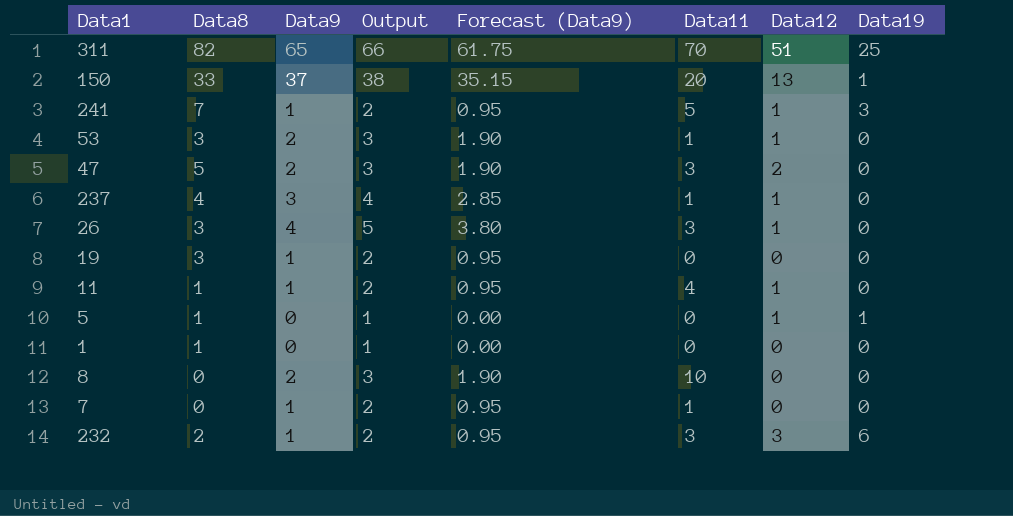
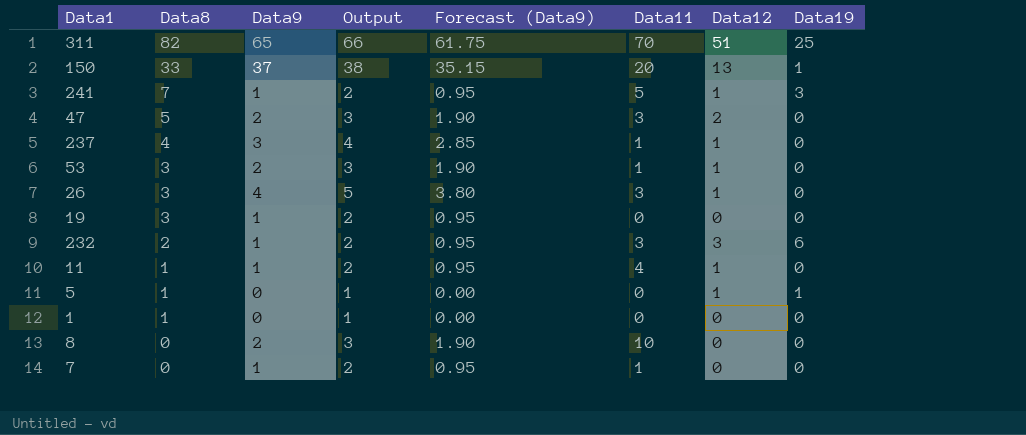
row order: none -> Data8 descending

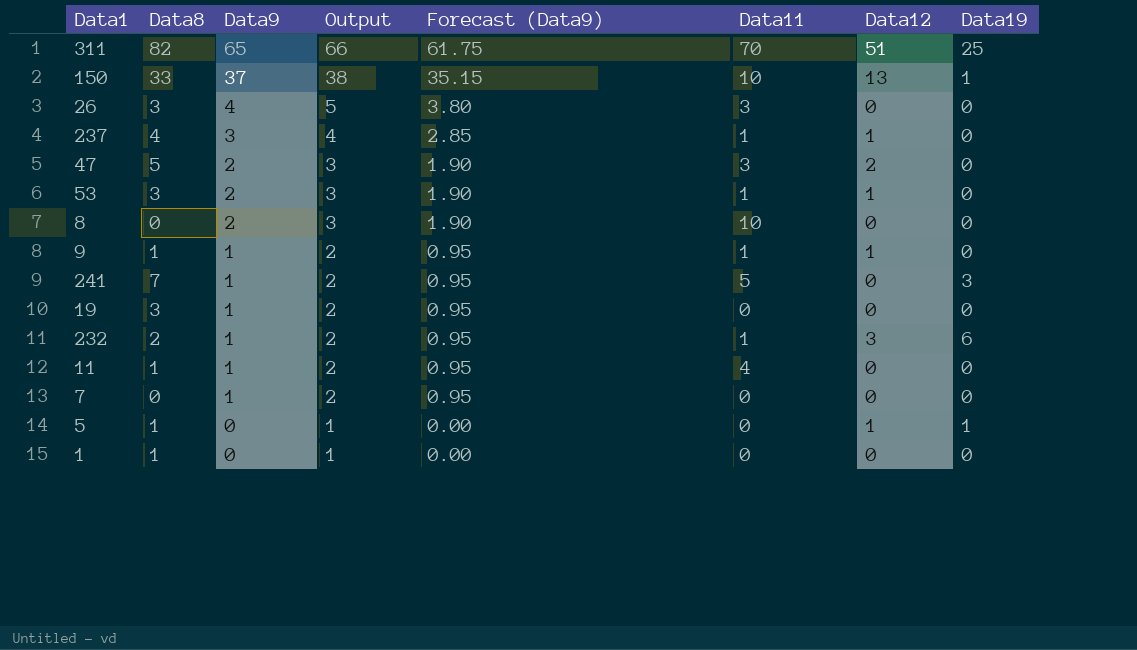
row order: Data8 descending -> Data9 descending
150 | Data11: 20 -> 10
26 | Data12: 1 -> 0
row 9: none -> 1 | 1 | 2 | 0.95 | 1 | 1 | 0
241 | Data12: 1 -> 0
232 | Data11: 3 -> 1
11 | Data12: 1 -> 0
7 | Data11: 1 -> 0

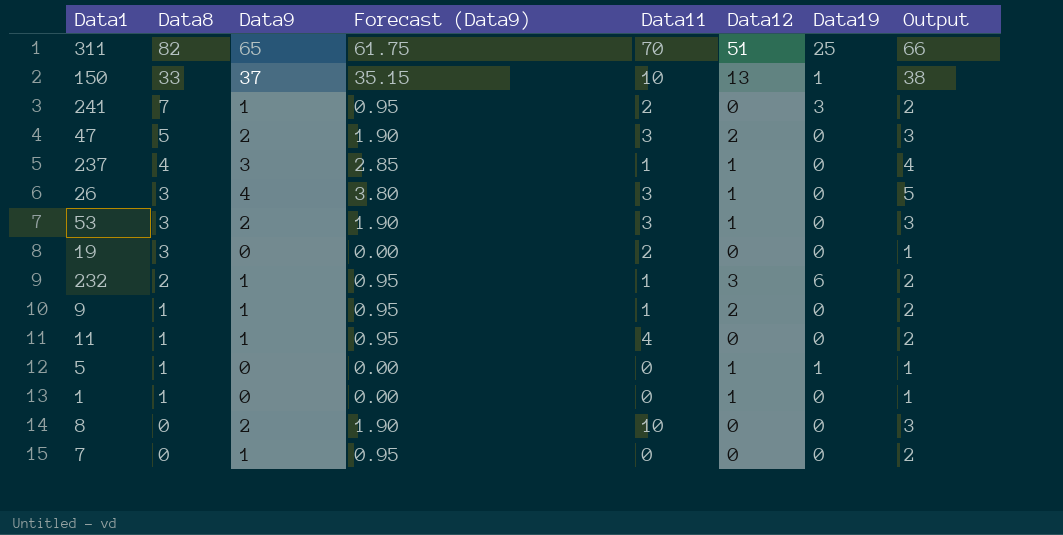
row order: Data9 descending -> Data8 descending
column Output | position: 4 -> 8
241 | Data11: 5 -> 2
26 | Data12: 0 -> 1
53 | Data11: 1 -> 3
19 | Data9: 1 -> 0
19 | Forecast (Data9): 0.95 -> 0.00
19 | Data11: 0 -> 2
19 | Output: 2 -> 1
9 | Data12: 1 -> 2
1 | Data12: 0 -> 1

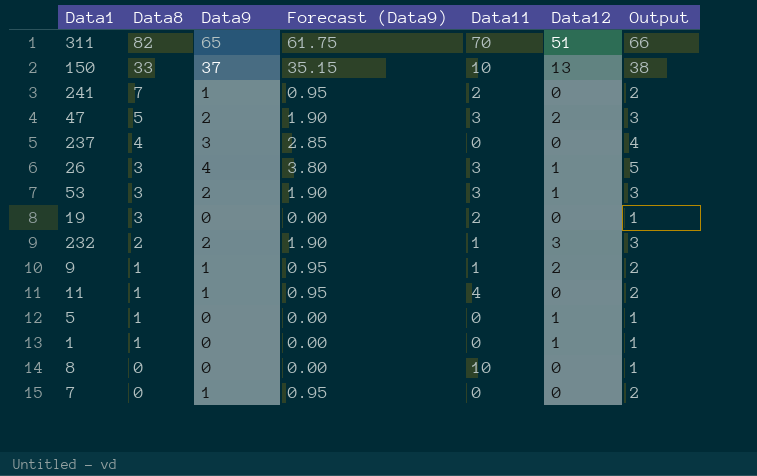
column Data19 | position: 7 -> none
237 | Data11: 1 -> 0
237 | Data12: 1 -> 0
232 | Data9: 1 -> 2
232 | Forecast (Data9): 0.95 -> 1.90
232 | Output: 2 -> 3
8 | Data9: 2 -> 0
8 | Forecast (Data9): 1.90 -> 0.00
8 | Output: 3 -> 1

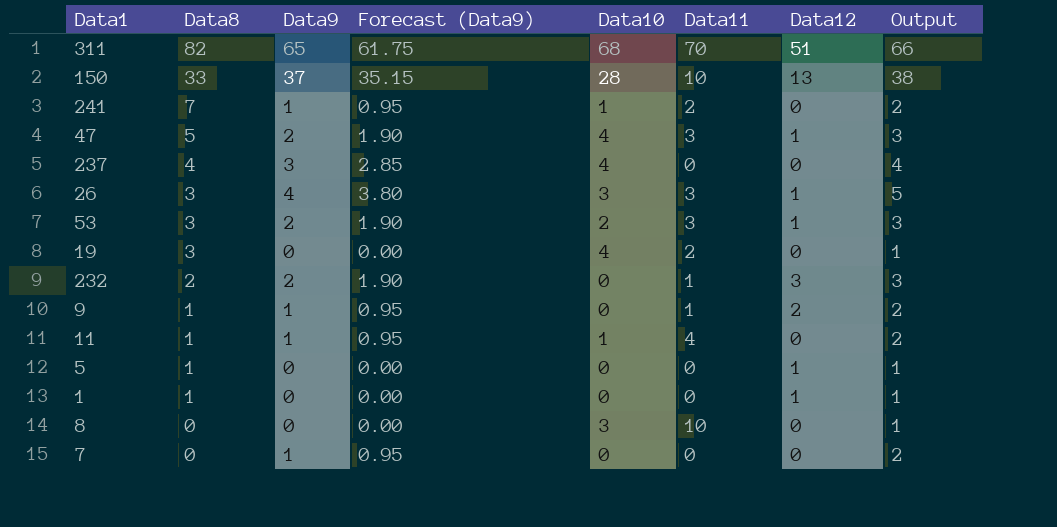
column Data10 | position: none -> 5
47 | Data12: 2 -> 1

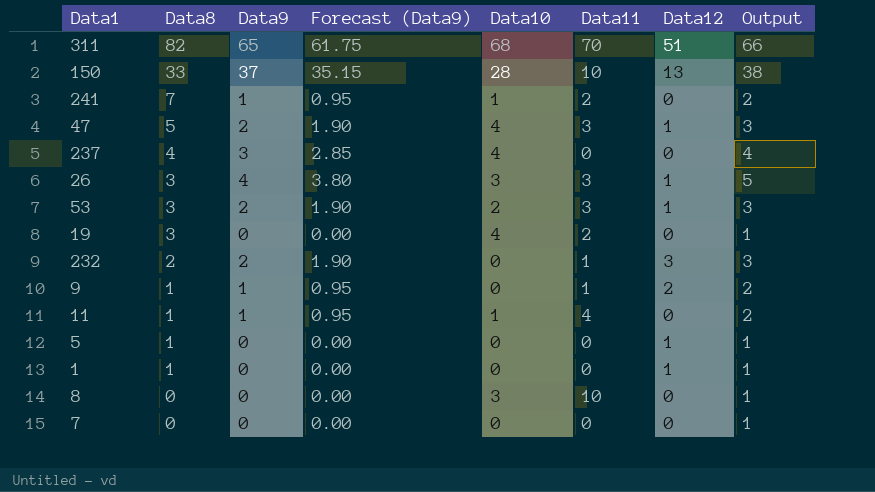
7 | Data9: 1 -> 0
7 | Forecast (Data9): 0.95 -> 0.00
7 | Output: 2 -> 1

